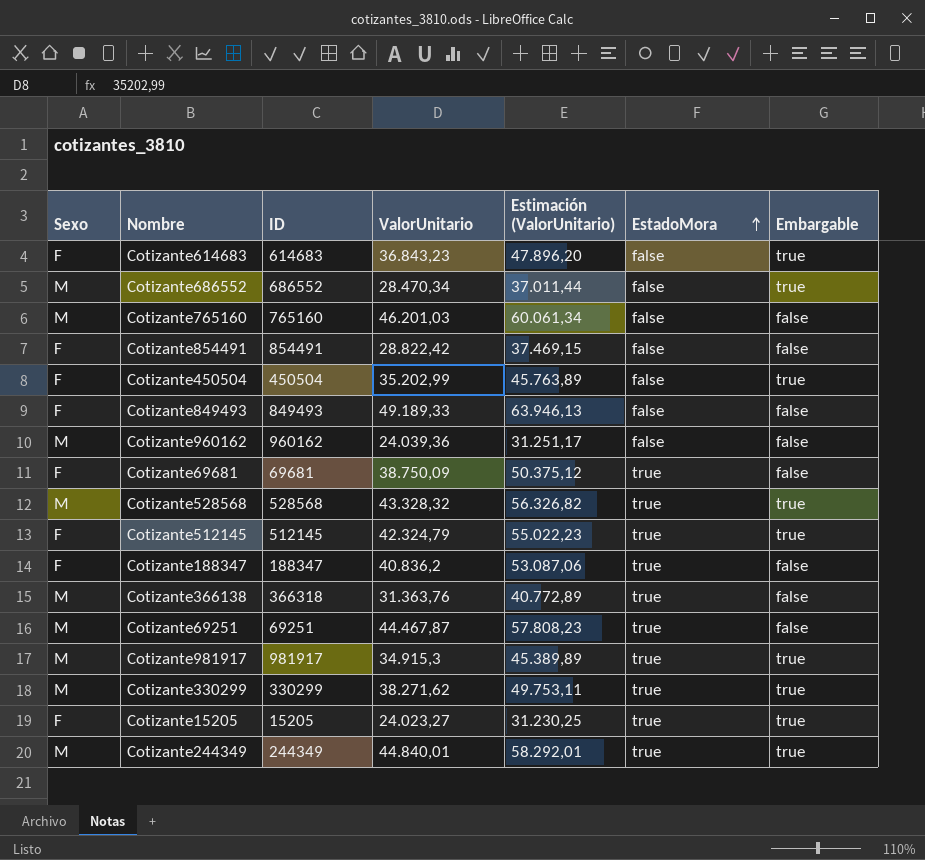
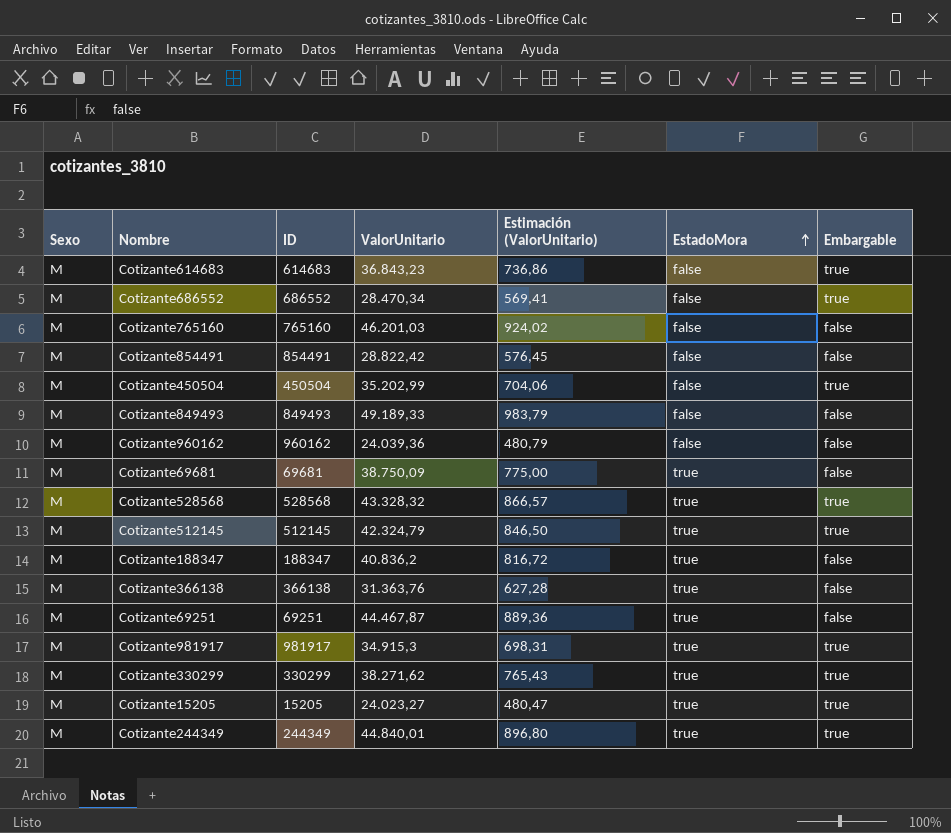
column Estimación (ValorUnitario) | formula: [ValorUnitario] * 1,3 -> [ValorUnitario] * 0,02
Cotizante614683 | Sexo: F -> M
Cotizante854491 | Sexo: F -> M
Cotizante450504 | Sexo: F -> M
Cotizante849493 | Sexo: F -> M
Cotizante69681 | Sexo: F -> M
Cotizante512145 | Sexo: F -> M
Cotizante188347 | Sexo: F -> M
Cotizante366138 | ID: 366318 -> 366138
Cotizante15205 | Sexo: F -> M

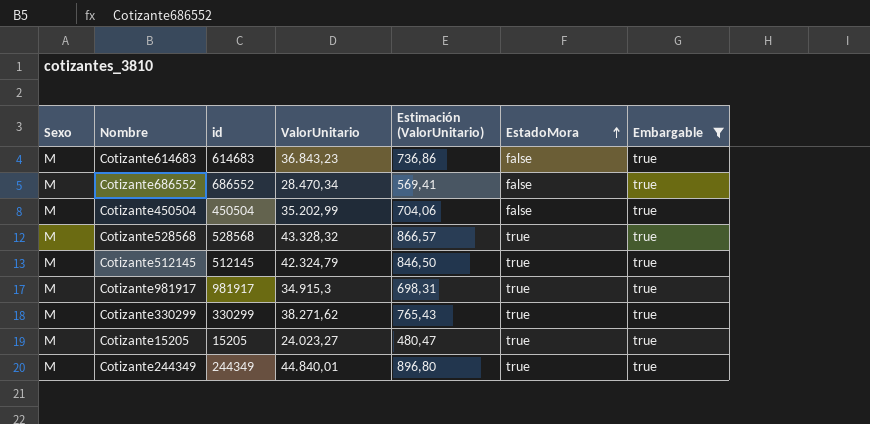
filter: none -> Embargable = true
column name: ID -> id

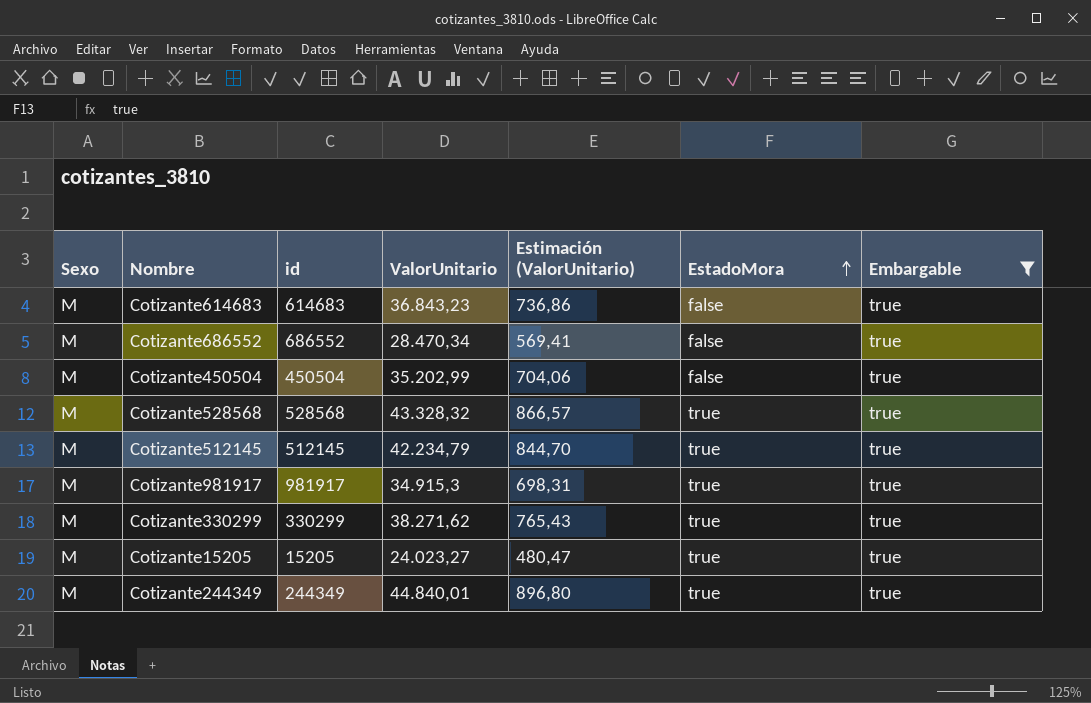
Cotizante512145 | ValorUnitario: 42.324,79 -> 42.234,79
Cotizante512145 | Estimación (ValorUnitario): 846,50 -> 844,70

